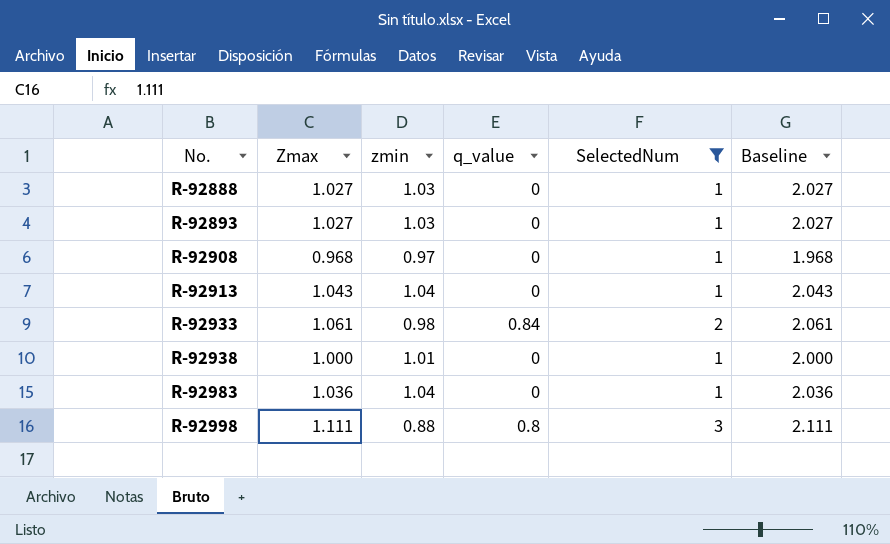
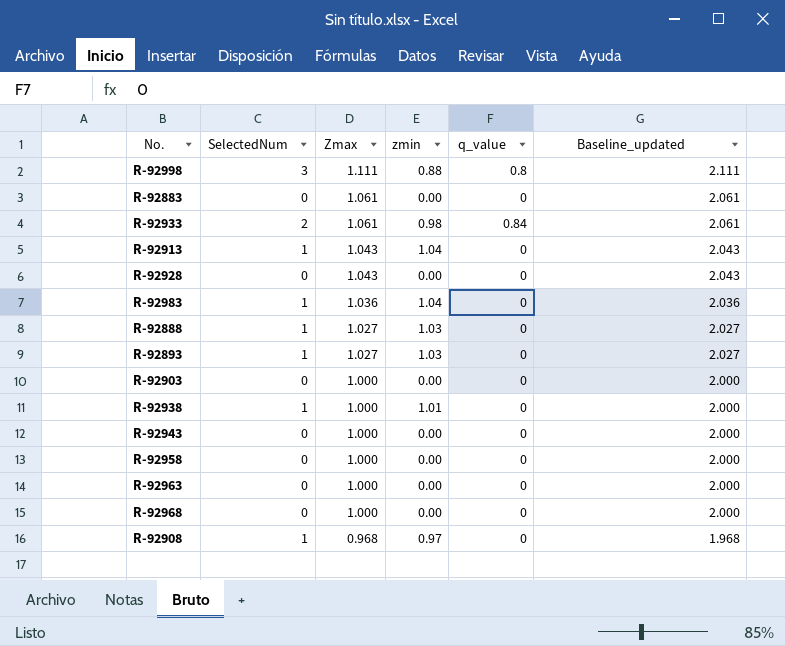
filter: SelectedNum != 0 -> none
row order: No. ascending -> Zmax descending
column SelectedNum | position: 5 -> 2
column name: Baseline -> Baseline_updated

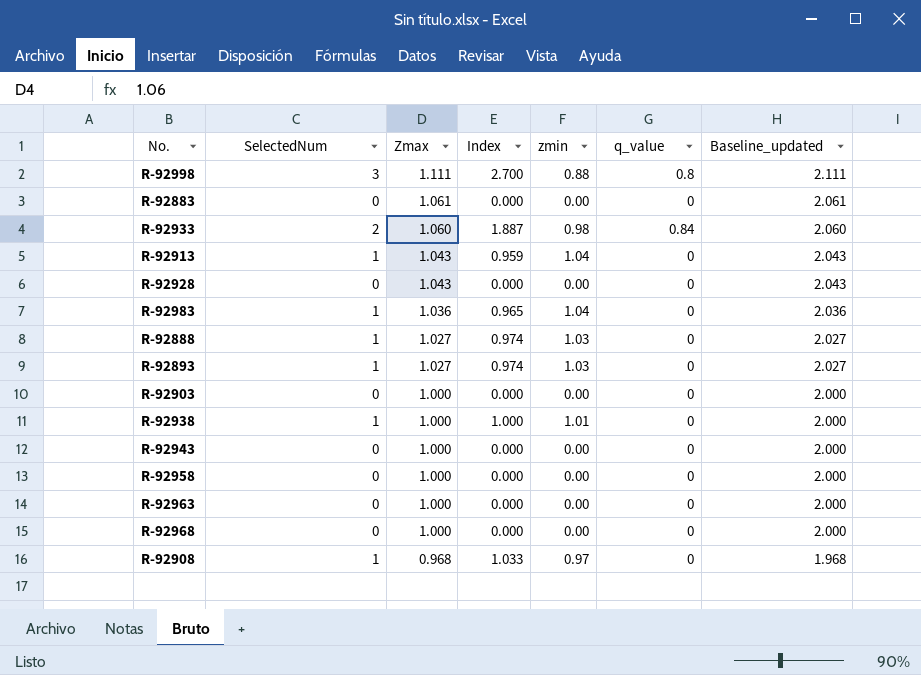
column Index | formula: none -> [SelectedNum] / [Zmax]
R-92933 | Zmax: 1.061 -> 1.060
R-92933 | Baseline_updated: 2.061 -> 2.060

